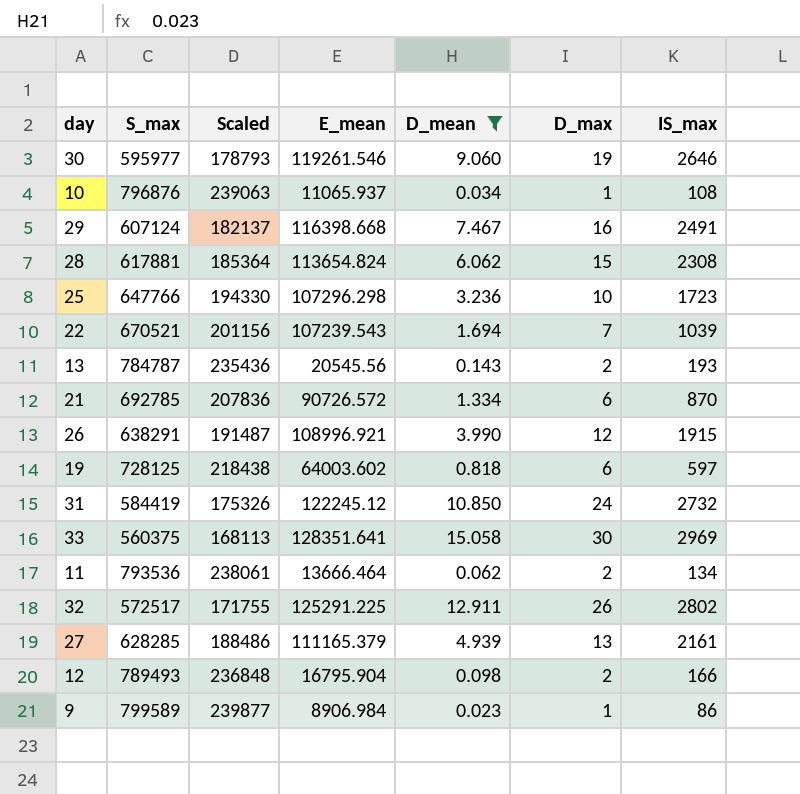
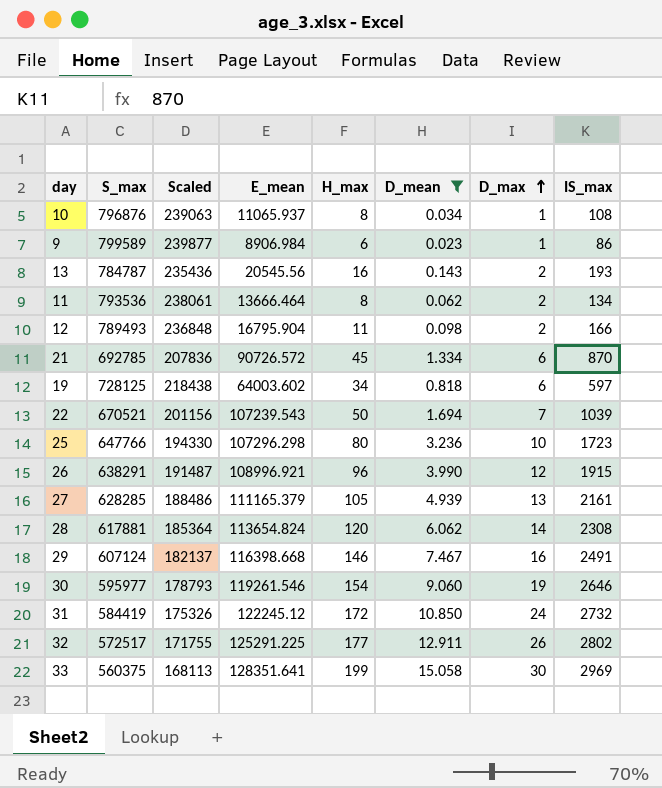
row order: none -> D_max ascending
column H_max | position: none -> 5
28 | D_max: 15 -> 14

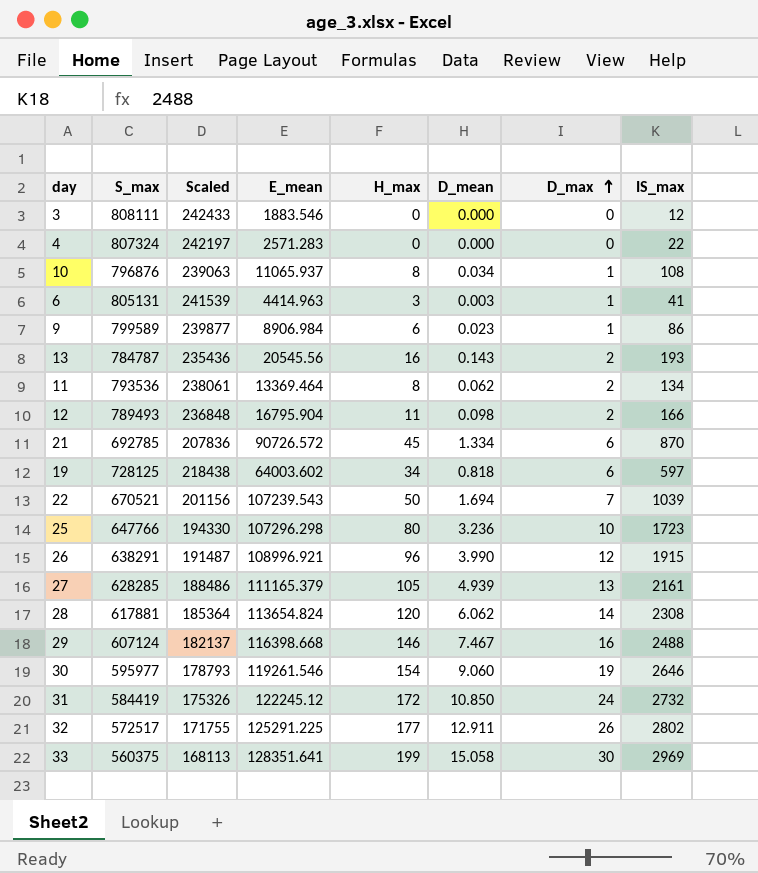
filter: D_mean >= 0.023 -> none
11 | E_mean: 13666.464 -> 13369.464
29 | IS_max: 2491 -> 2488

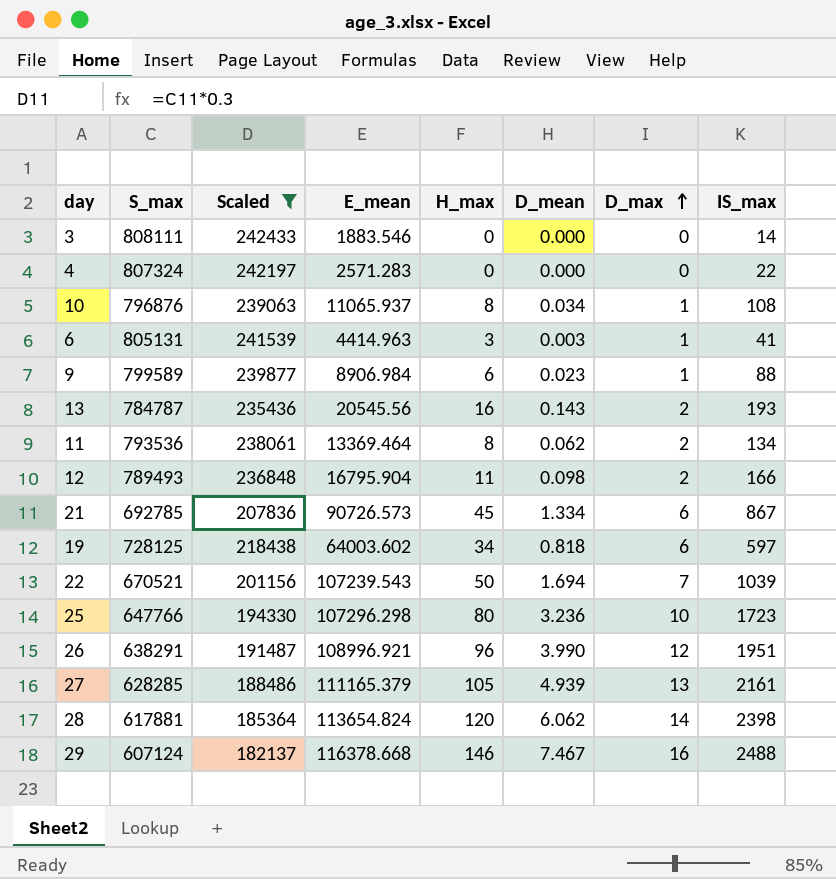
filter: none -> Scaled >= 182137
3 | IS_max: 12 -> 14
9 | IS_max: 86 -> 88
21 | E_mean: 90726.572 -> 90726.573
21 | IS_max: 870 -> 867
26 | IS_max: 1915 -> 1951
28 | IS_max: 2308 -> 2398
29 | E_mean: 116398.668 -> 116378.668

